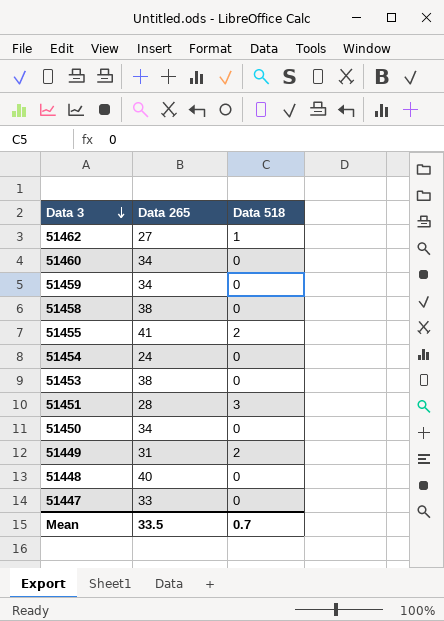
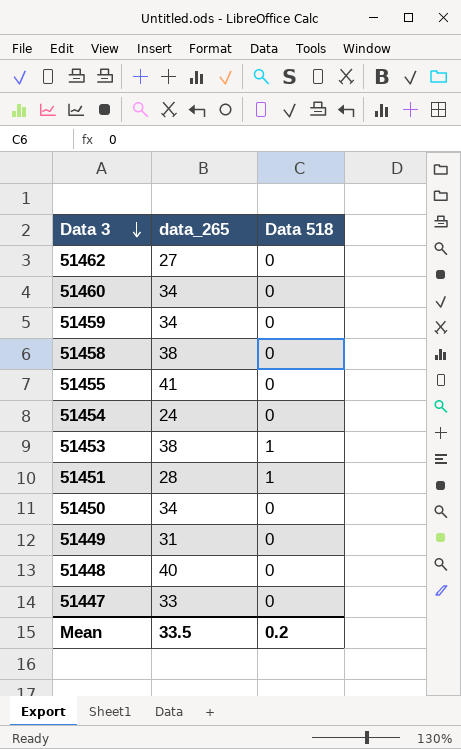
column name: Data 265 -> data_265
51462 | Data 518: 1 -> 0
51455 | Data 518: 2 -> 0
51453 | Data 518: 0 -> 1
51451 | Data 518: 3 -> 1
51449 | Data 518: 2 -> 0
Mean | Data 518: 0.7 -> 0.2

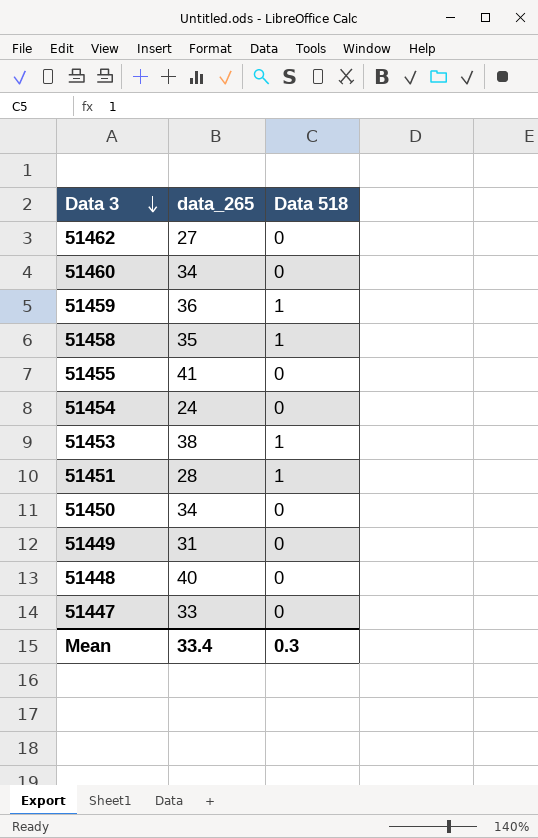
51459 | data_265: 34 -> 36
51459 | Data 518: 0 -> 1
51458 | data_265: 38 -> 35
51458 | Data 518: 0 -> 1
Mean | data_265: 33.5 -> 33.4
Mean | Data 518: 0.2 -> 0.3

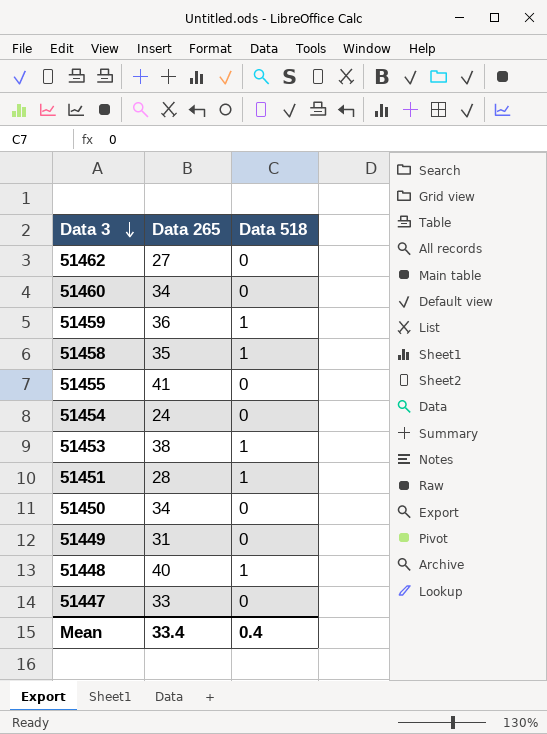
column name: data_265 -> Data 265
51448 | Data 518: 0 -> 1
Mean | Data 518: 0.3 -> 0.4

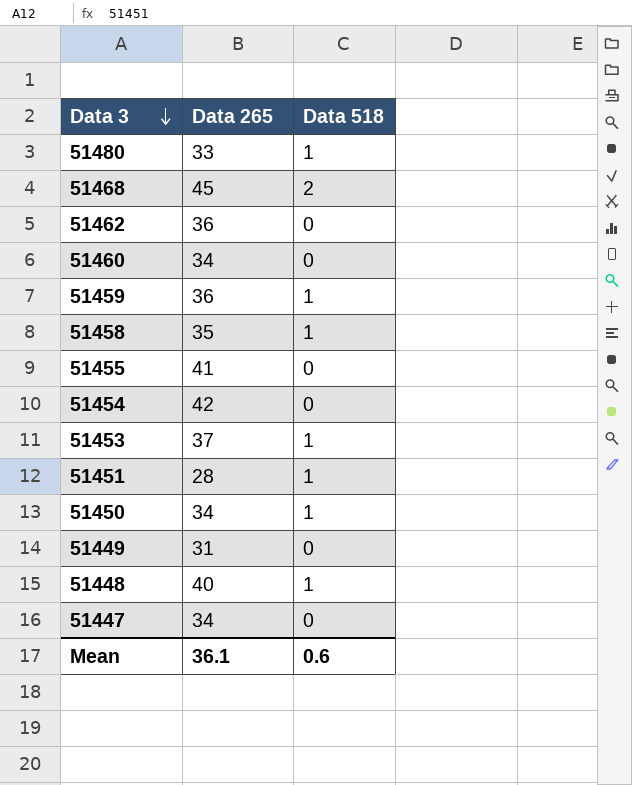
row 51480: none -> 33 | 1
row 51468: none -> 45 | 2
51462 | Data 265: 27 -> 36
51454 | Data 265: 24 -> 42
51453 | Data 265: 38 -> 37
51450 | Data 518: 0 -> 1
51447 | Data 265: 33 -> 34
Mean | Data 265: 33.4 -> 36.1
Mean | Data 518: 0.4 -> 0.6

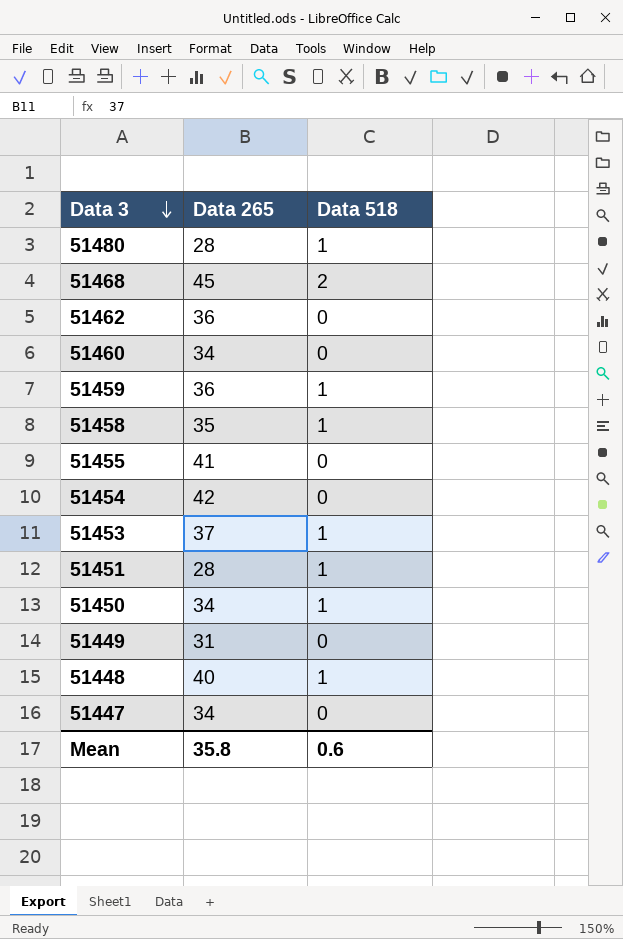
51480 | Data 265: 33 -> 28
Mean | Data 265: 36.1 -> 35.8

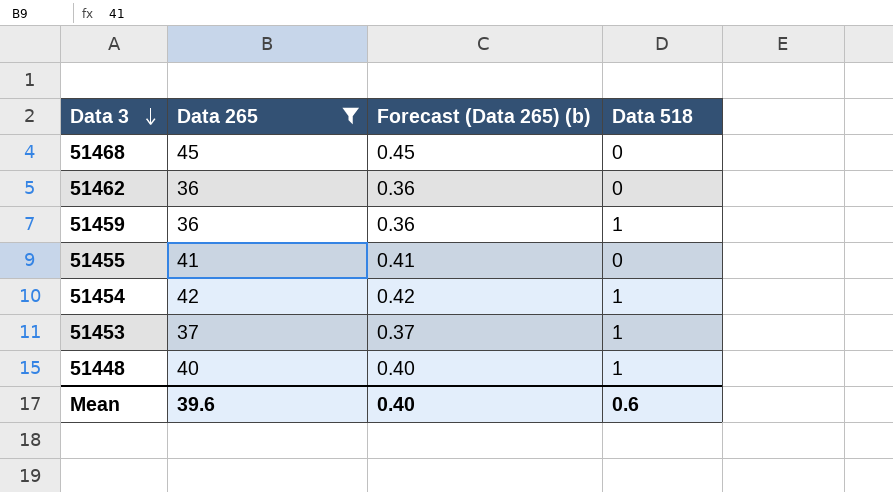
filter: none -> Data 265 >= 36
column Forecast (Data 265) (b) | formula: none -> [Data 265] * 0.01
51468 | Data 518: 2 -> 0
51454 | Data 518: 0 -> 1
Mean | Data 265: 35.8 -> 39.6

